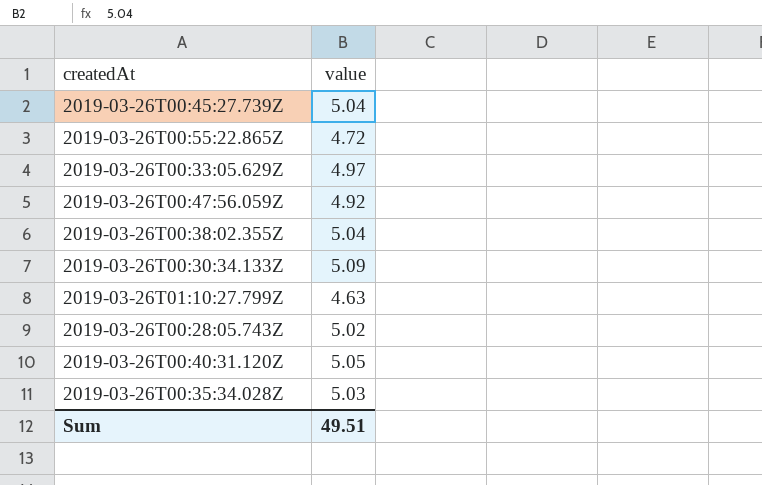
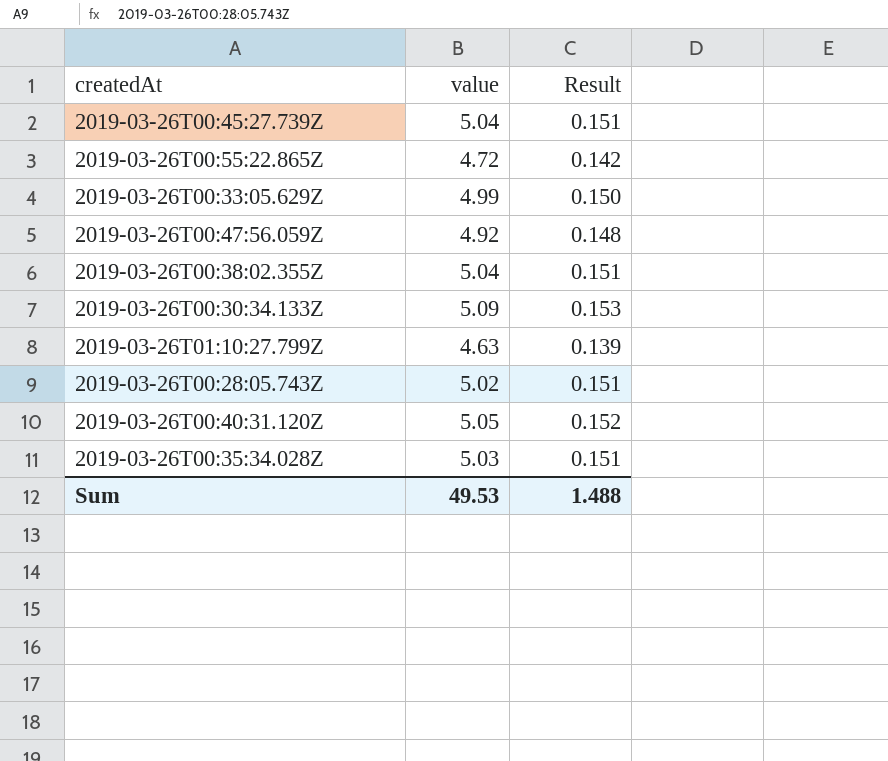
column Result | formula: none -> [value] * 0.03
2019-03-26T00:33:05.629Z | value: 4.97 -> 4.99
Sum | value: 49.51 -> 49.53

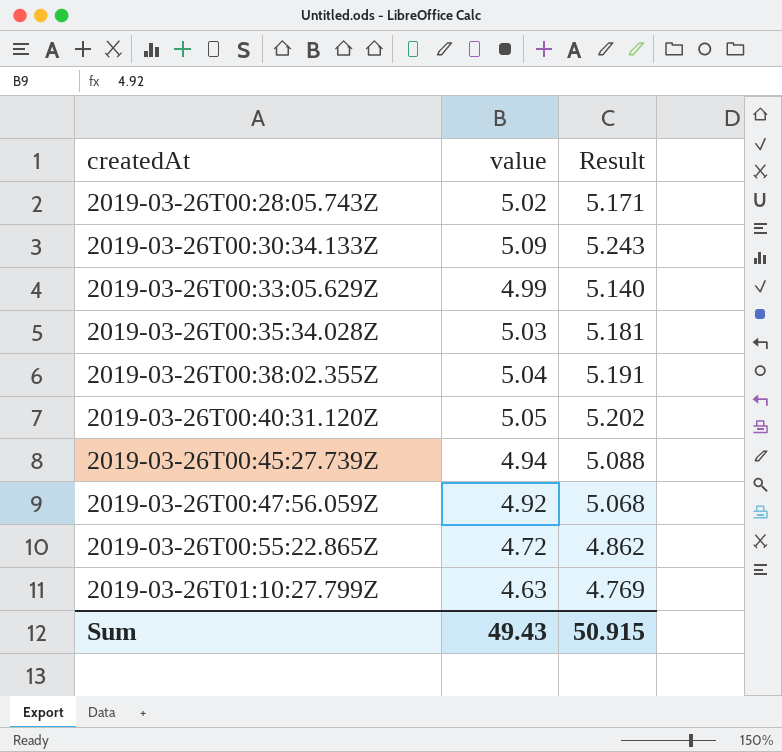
row order: none -> createdAt ascending
column Result | formula: [value] * 0.03 -> [value] * 1.03
2019-03-26T00:45:27.739Z | value: 5.04 -> 4.94
Sum | value: 49.53 -> 49.43
Sum | Result: 1.488 -> 50.915

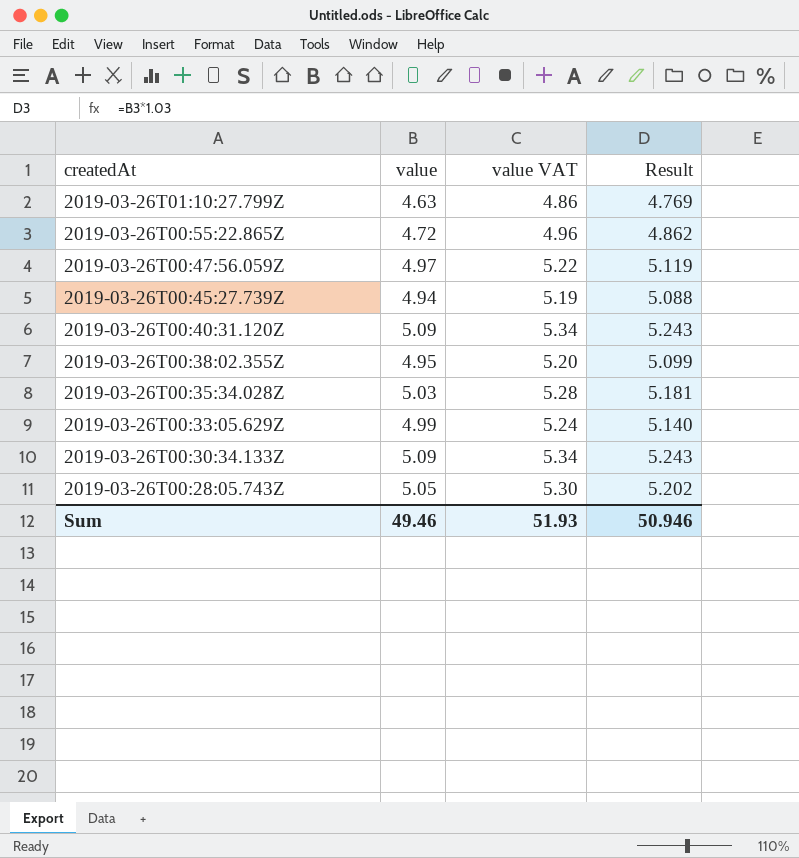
row order: createdAt ascending -> createdAt descending
column value VAT | formula: none -> [value] * 1.05
2019-03-26T00:47:56.059Z | value: 4.92 -> 4.97
2019-03-26T00:47:56.059Z | Result: 5.068 -> 5.119
2019-03-26T00:40:31.120Z | value: 5.05 -> 5.09
2019-03-26T00:40:31.120Z | Result: 5.202 -> 5.243
2019-03-26T00:38:02.355Z | value: 5.04 -> 4.95
2019-03-26T00:38:02.355Z | Result: 5.191 -> 5.099
2019-03-26T00:28:05.743Z | value: 5.02 -> 5.05
2019-03-26T00:28:05.743Z | Result: 5.171 -> 5.202
Sum | value: 49.43 -> 49.46
Sum | Result: 50.915 -> 50.946

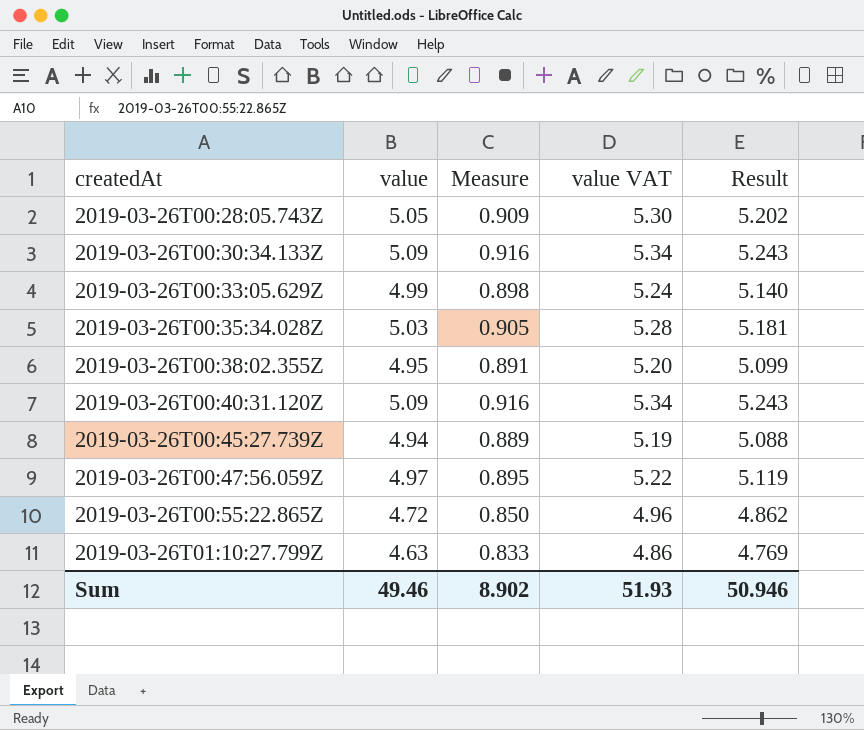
row order: createdAt descending -> createdAt ascending
column Measure | formula: none -> [value] * 0.18

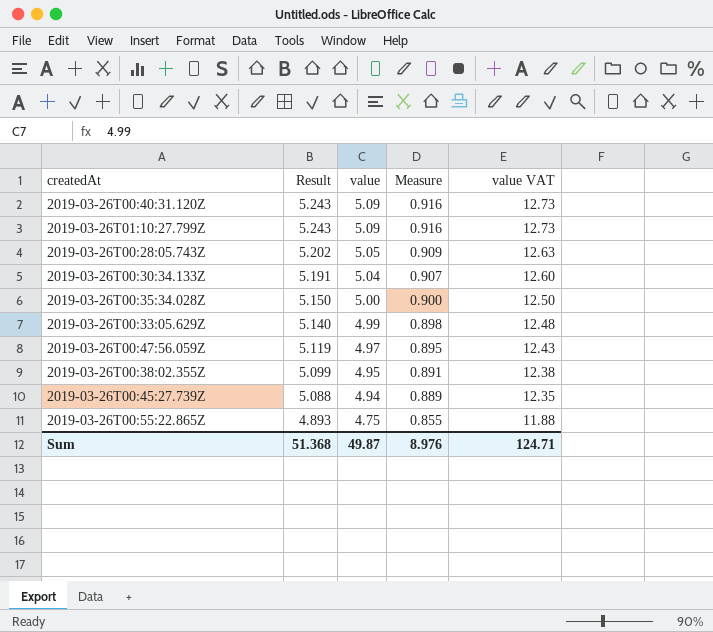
row order: createdAt ascending -> Result descending
column Result | position: 5 -> 2
column value VAT | formula: [value] * 1.05 -> [value] * 2.5
2019-03-26T01:10:27.799Z | Result: 4.769 -> 5.243
2019-03-26T01:10:27.799Z | value: 4.63 -> 5.09
2019-03-26T01:10:27.799Z | Measure: 0.833 -> 0.916
2019-03-26T00:30:34.133Z | Result: 5.243 -> 5.191
2019-03-26T00:30:34.133Z | value: 5.09 -> 5.04
2019-03-26T00:30:34.133Z | Measure: 0.916 -> 0.907
2019-03-26T00:35:34.028Z | Result: 5.181 -> 5.150
2019-03-26T00:35:34.028Z | value: 5.03 -> 5.00
2019-03-26T00:35:34.028Z | Measure: 0.905 -> 0.900
2019-03-26T00:55:22.865Z | Result: 4.862 -> 4.893
2019-03-26T00:55:22.865Z | value: 4.72 -> 4.75
2019-03-26T00:55:22.865Z | Measure: 0.850 -> 0.855
Sum | Result: 50.946 -> 51.368
Sum | value: 49.46 -> 49.87
Sum | Measure: 8.902 -> 8.976
Sum | value VAT: 51.93 -> 124.71

